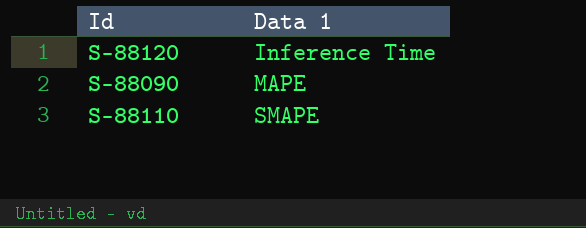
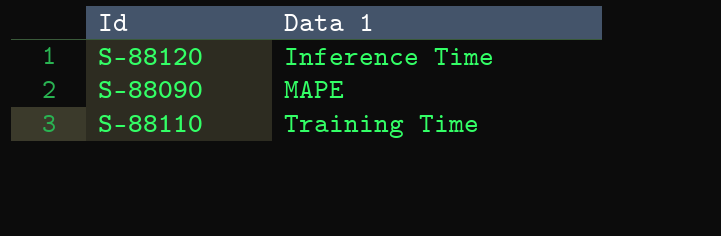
S-88110 | Data 1: SMAPE -> Training Time

